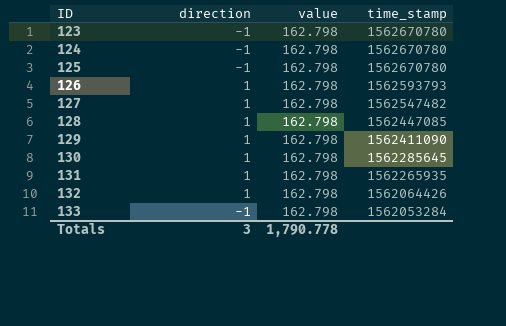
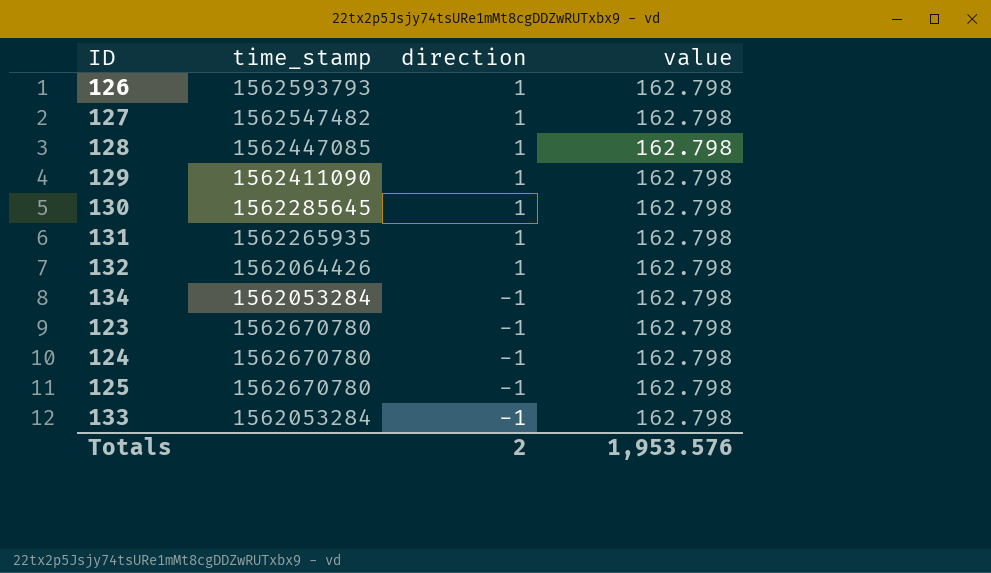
row order: ID ascending -> direction descending
column time_stamp | position: 4 -> 2
row 134: none -> 1562053284 | -1 | 162.798
Totals | direction: 3 -> 2
Totals | value: 1,790.778 -> 1,953.576

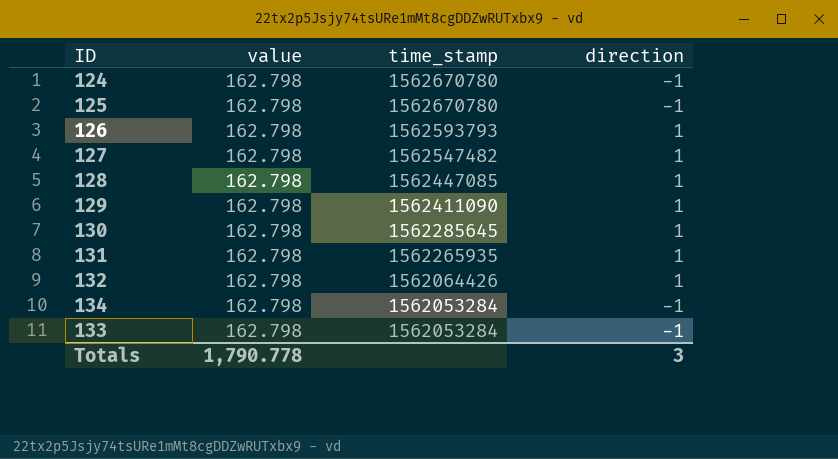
row order: direction descending -> time_stamp descending
column value | position: 4 -> 2
row 123: 1562670780 | -1 | 162.798 -> none
Totals | value: 1,953.576 -> 1,790.778
Totals | direction: 2 -> 3

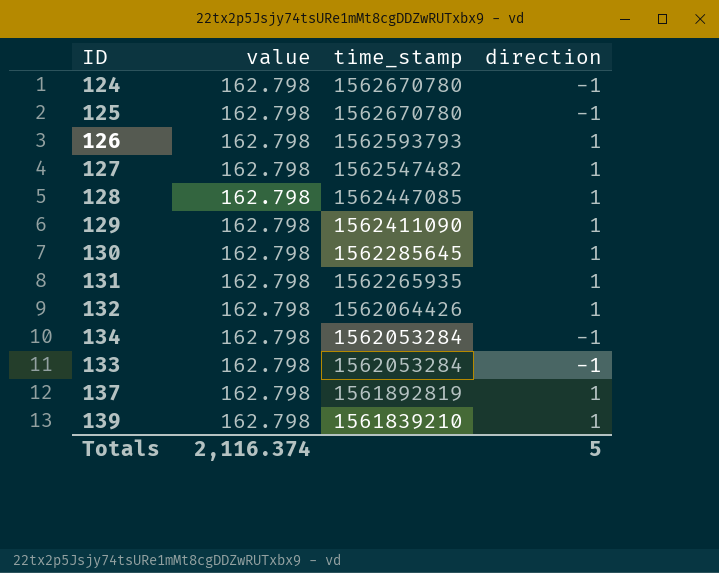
row 137: none -> 162.798 | 1561892819 | 1
row 139: none -> 162.798 | 1561839210 | 1
Totals | value: 1,790.778 -> 2,116.374
Totals | direction: 3 -> 5

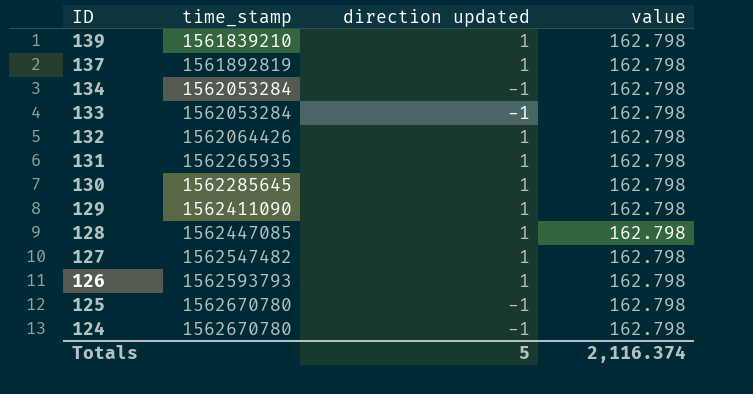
row order: time_stamp descending -> ID descending
column name: direction -> direction updated
column value | position: 2 -> 4

